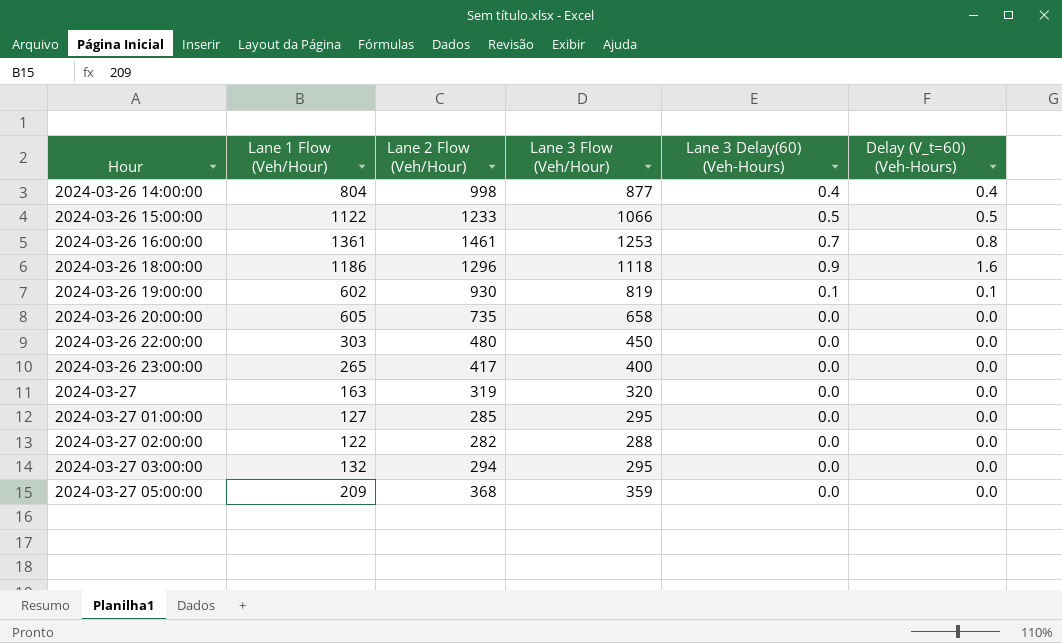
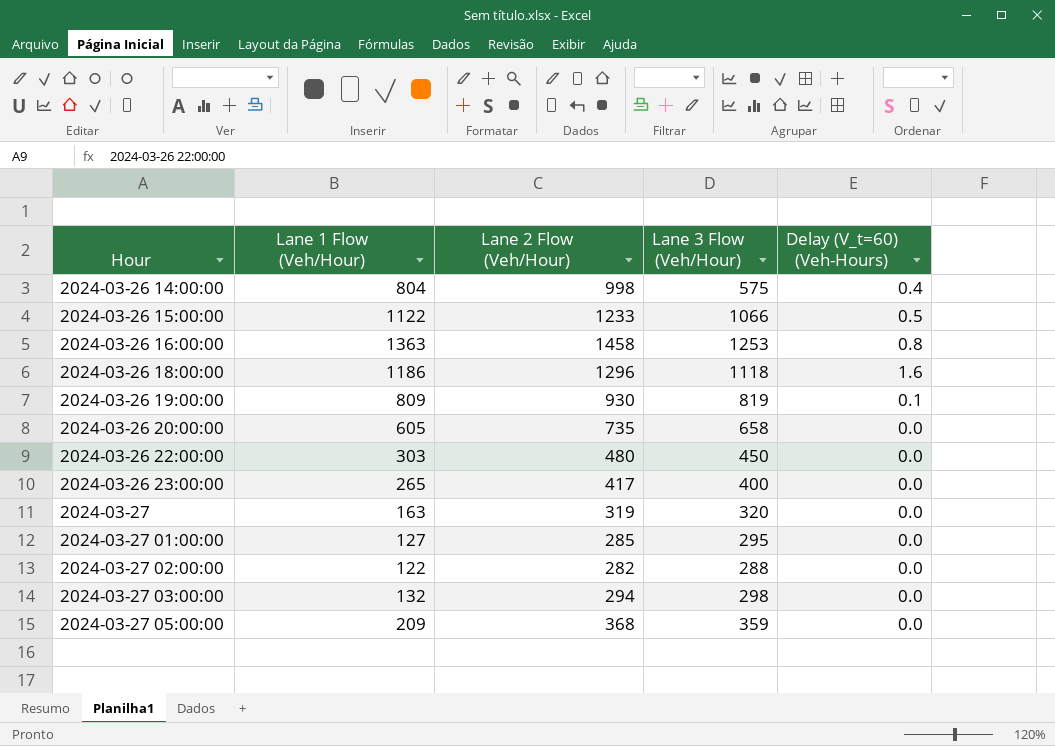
column Lane 3 Delay(60) (Veh-Hours) | position: 5 -> none
2024-03-26 14:00:00 | Lane 3 Flow (Veh/Hour): 877 -> 575
2024-03-26 16:00:00 | Lane 1 Flow (Veh/Hour): 1361 -> 1363
2024-03-26 16:00:00 | Lane 2 Flow (Veh/Hour): 1461 -> 1458
2024-03-26 19:00:00 | Lane 1 Flow (Veh/Hour): 602 -> 809
2024-03-27 03:00:00 | Lane 3 Flow (Veh/Hour): 295 -> 298

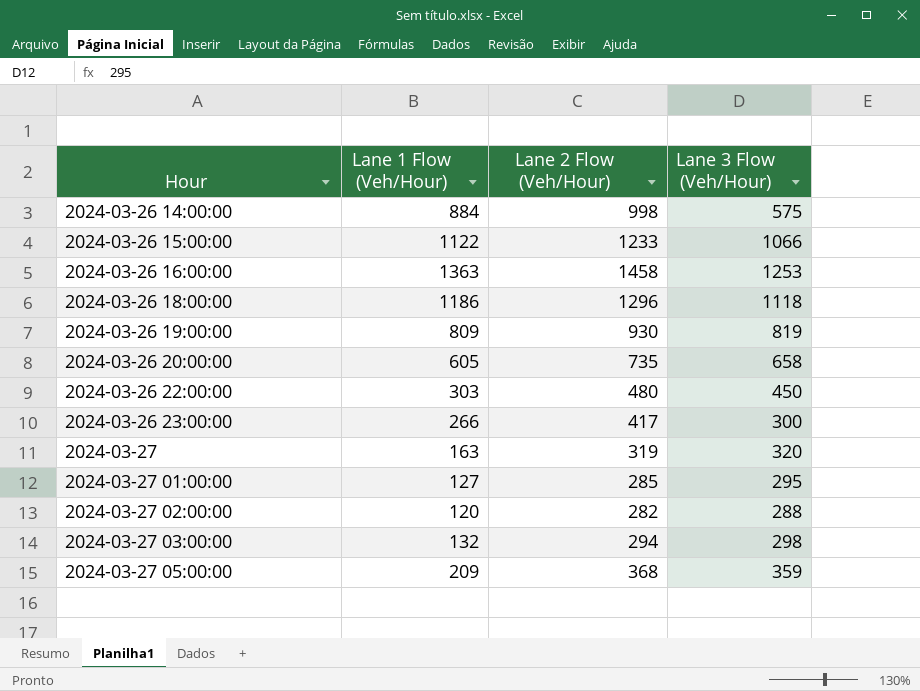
column Delay (V_t=60) (Veh-Hours) | position: 5 -> none
2024-03-26 14:00:00 | Lane 1 Flow (Veh/Hour): 804 -> 884
2024-03-26 23:00:00 | Lane 1 Flow (Veh/Hour): 265 -> 266
2024-03-26 23:00:00 | Lane 3 Flow (Veh/Hour): 400 -> 300
2024-03-27 02:00:00 | Lane 1 Flow (Veh/Hour): 122 -> 120

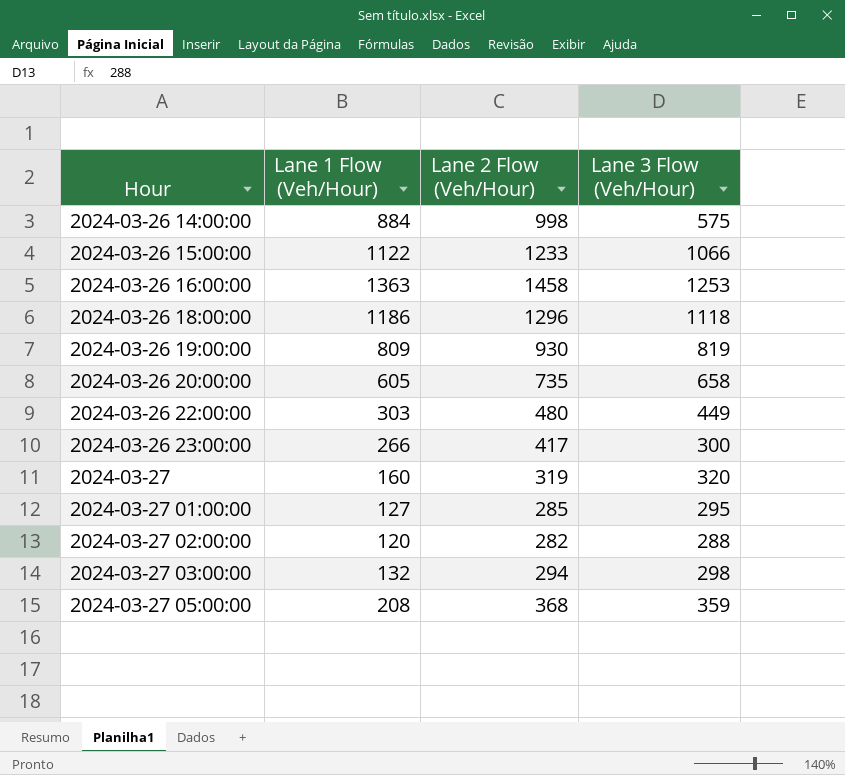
2024-03-26 22:00:00 | Lane 3 Flow (Veh/Hour): 450 -> 449
2024-03-27 | Lane 1 Flow (Veh/Hour): 163 -> 160
2024-03-27 05:00:00 | Lane 1 Flow (Veh/Hour): 209 -> 208

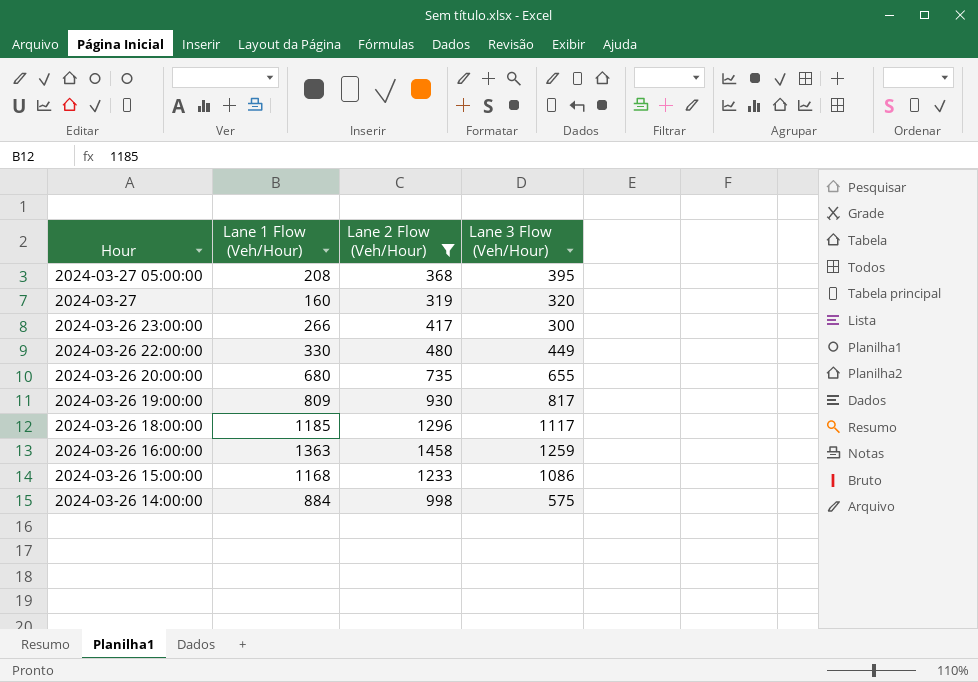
filter: none -> Lane 2 Flow (Veh/Hour) >= 319
row order: Hour ascending -> Hour descending
2024-03-27 05:00:00 | Lane 3 Flow (Veh/Hour): 359 -> 395
2024-03-26 22:00:00 | Lane 1 Flow (Veh/Hour): 303 -> 330
2024-03-26 20:00:00 | Lane 1 Flow (Veh/Hour): 605 -> 680
2024-03-26 20:00:00 | Lane 3 Flow (Veh/Hour): 658 -> 655
2024-03-26 19:00:00 | Lane 3 Flow (Veh/Hour): 819 -> 817
2024-03-26 18:00:00 | Lane 1 Flow (Veh/Hour): 1186 -> 1185
2024-03-26 18:00:00 | Lane 3 Flow (Veh/Hour): 1118 -> 1117
2024-03-26 16:00:00 | Lane 3 Flow (Veh/Hour): 1253 -> 1259
2024-03-26 15:00:00 | Lane 1 Flow (Veh/Hour): 1122 -> 1168
2024-03-26 15:00:00 | Lane 3 Flow (Veh/Hour): 1066 -> 1086

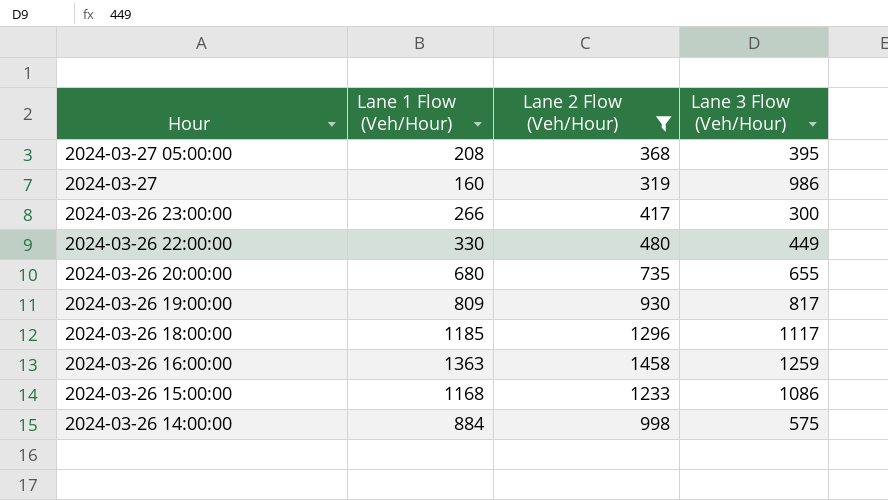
2024-03-27 | Lane 3 Flow (Veh/Hour): 320 -> 986

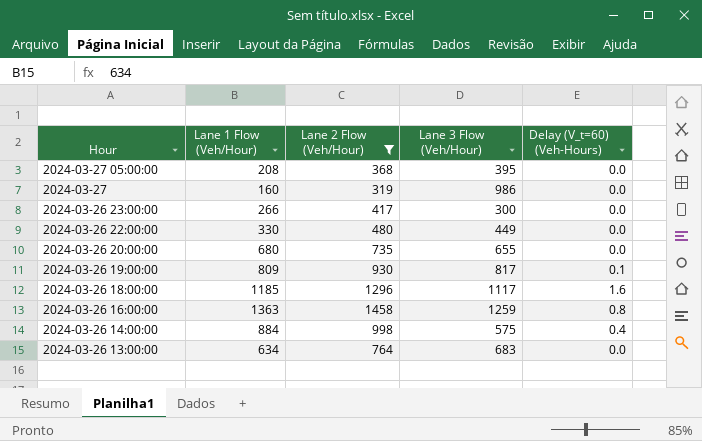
column Delay (V_t=60) (Veh-Hours) | position: none -> 5
row 2024-03-26 15:00:00: 1168 | 1233 | 1086 -> none
row 2024-03-26 13:00:00: none -> 634 | 764 | 683 | 0.0

